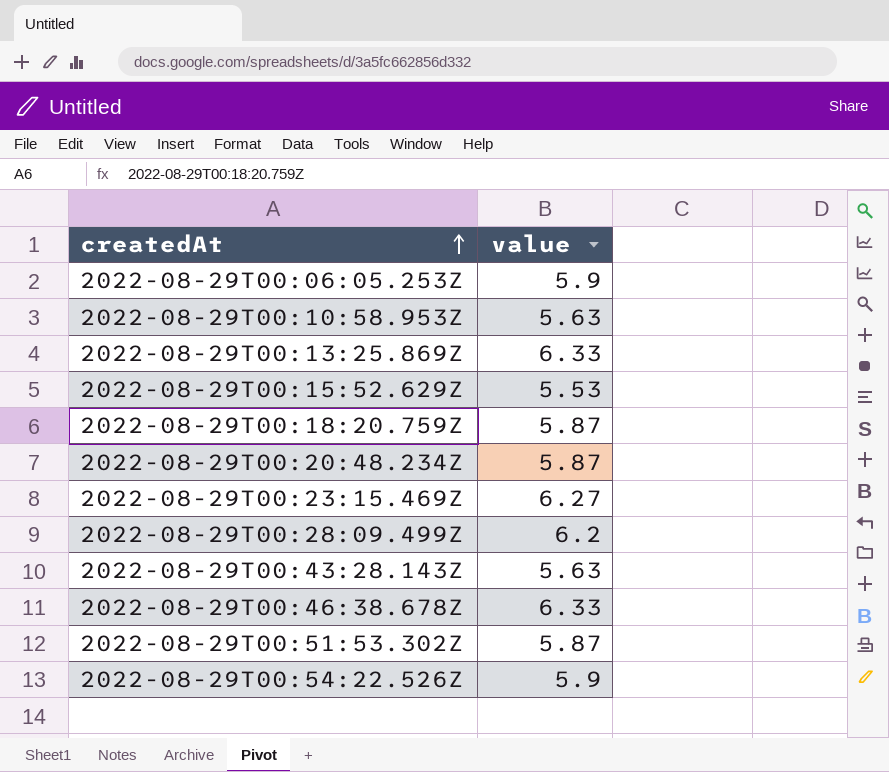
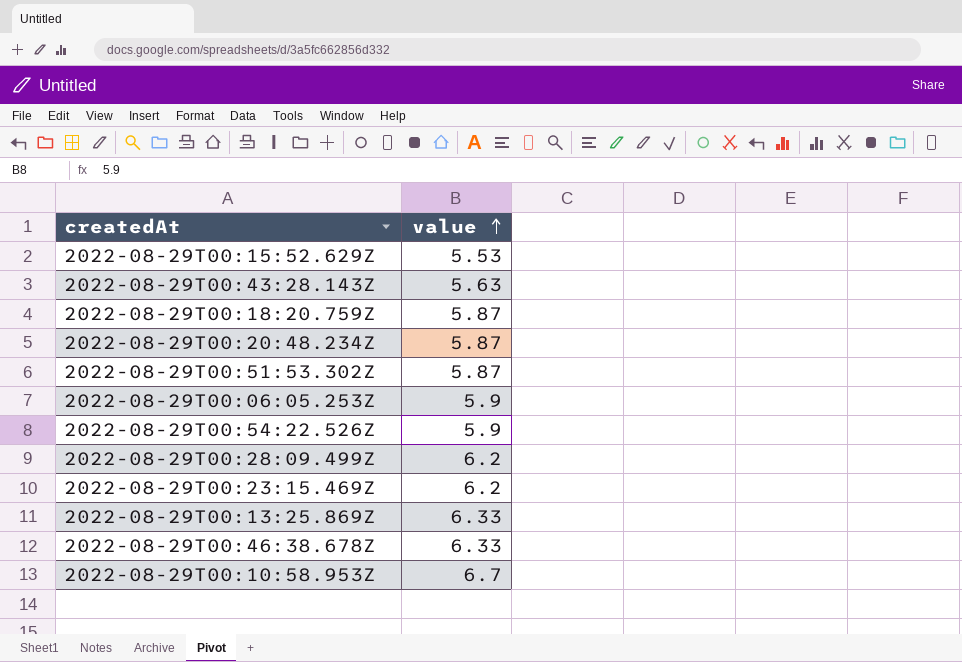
row order: createdAt ascending -> value ascending
2022-08-29T00:23:15.469Z | value: 6.27 -> 6.2
2022-08-29T00:10:58.953Z | value: 5.63 -> 6.7

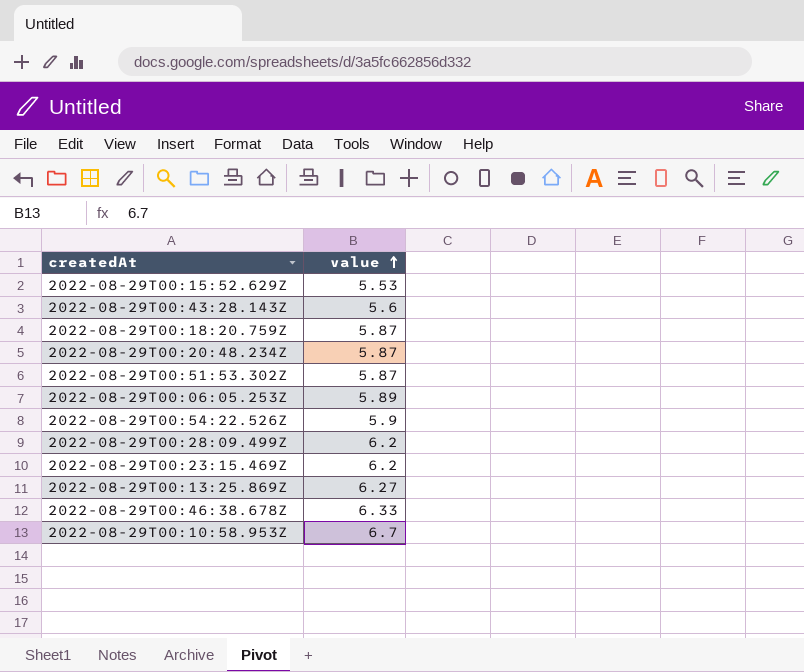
2022-08-29T00:43:28.143Z | value: 5.63 -> 5.6
2022-08-29T00:06:05.253Z | value: 5.9 -> 5.89
2022-08-29T00:13:25.869Z | value: 6.33 -> 6.27

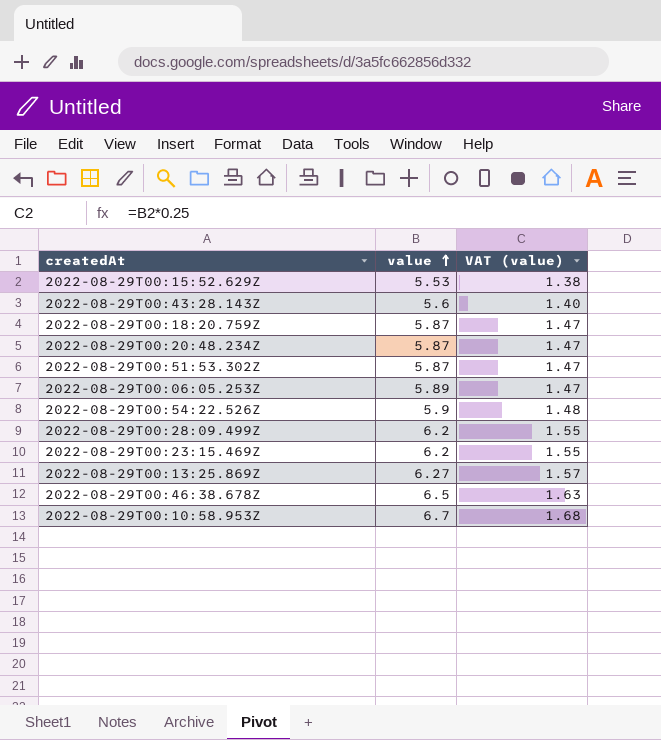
column VAT (value) | formula: none -> [value] * 0.25
2022-08-29T00:46:38.678Z | value: 6.33 -> 6.5

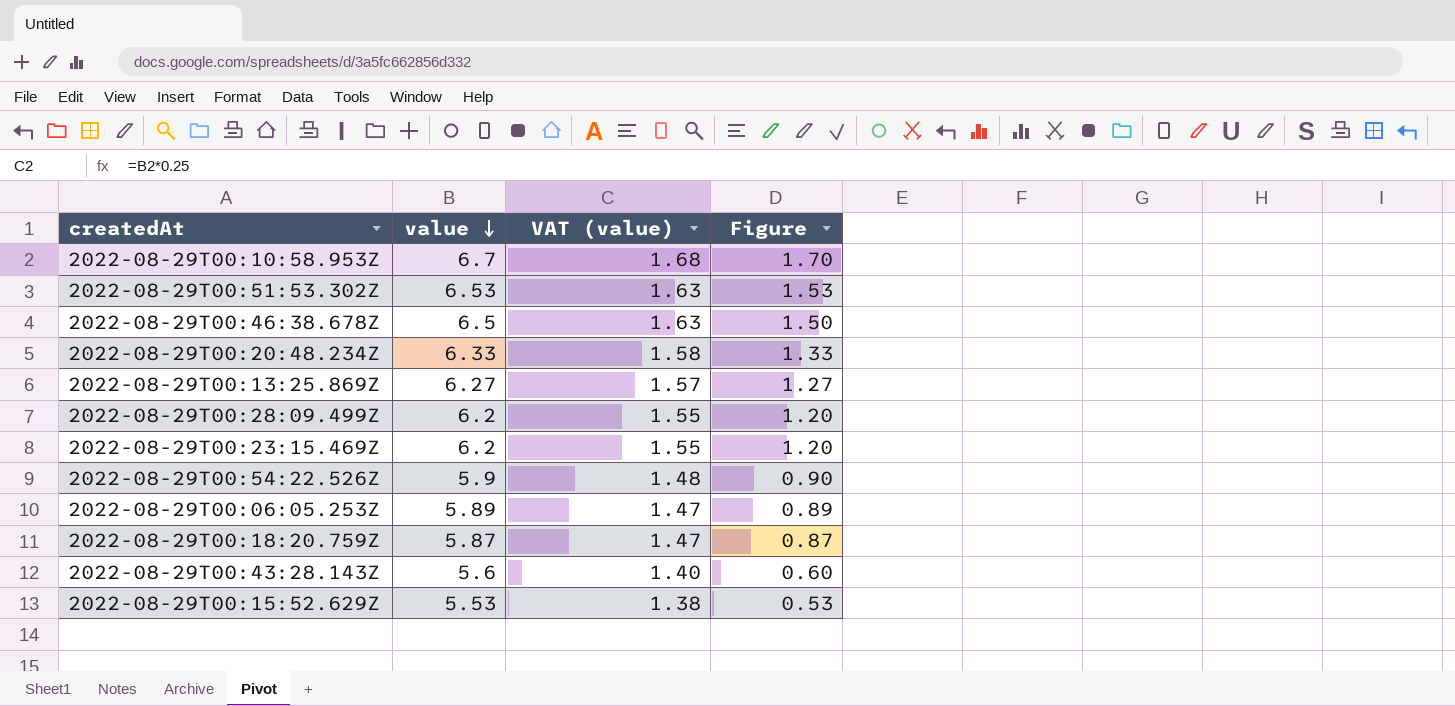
row order: value ascending -> value descending
column Figure | formula: none -> [value] - 5
2022-08-29T00:51:53.302Z | value: 5.87 -> 6.53
2022-08-29T00:51:53.302Z | VAT (value): 1.47 -> 1.63
2022-08-29T00:20:48.234Z | value: 5.87 -> 6.33
2022-08-29T00:20:48.234Z | VAT (value): 1.47 -> 1.58

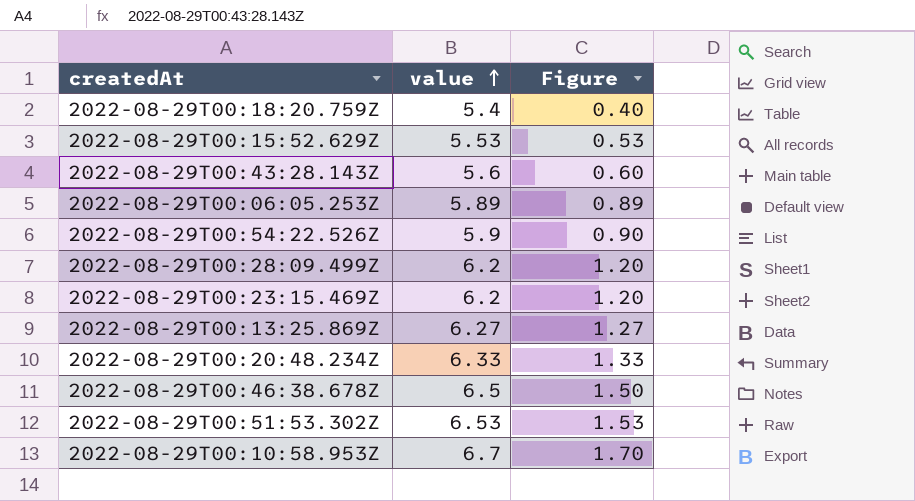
row order: value descending -> value ascending
column VAT (value) | formula: [value] * 0.25 -> none
2022-08-29T00:18:20.759Z | value: 5.87 -> 5.4
2022-08-29T00:18:20.759Z | Figure: 0.87 -> 0.40

